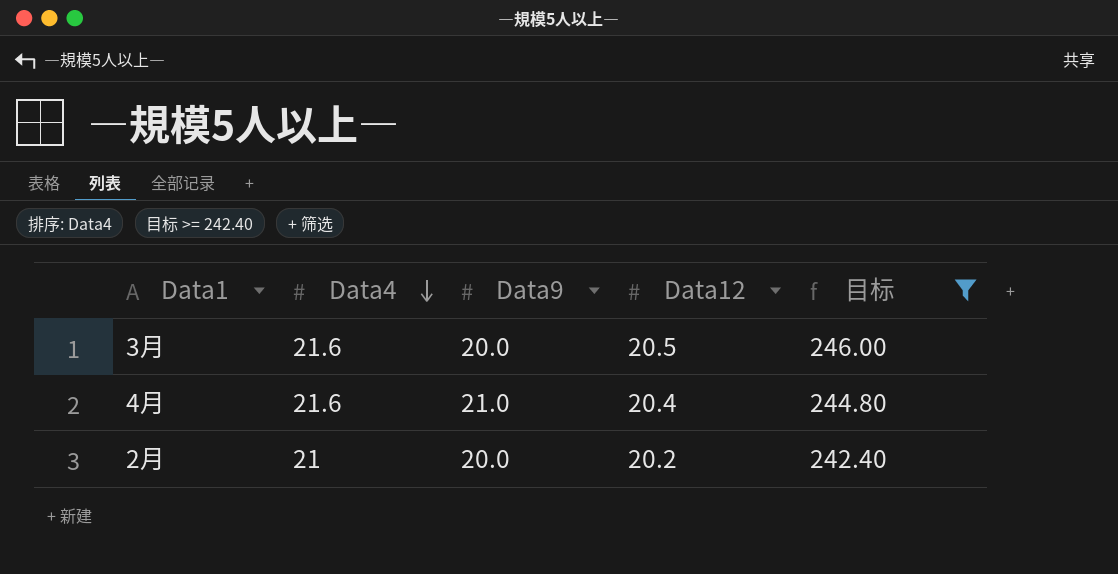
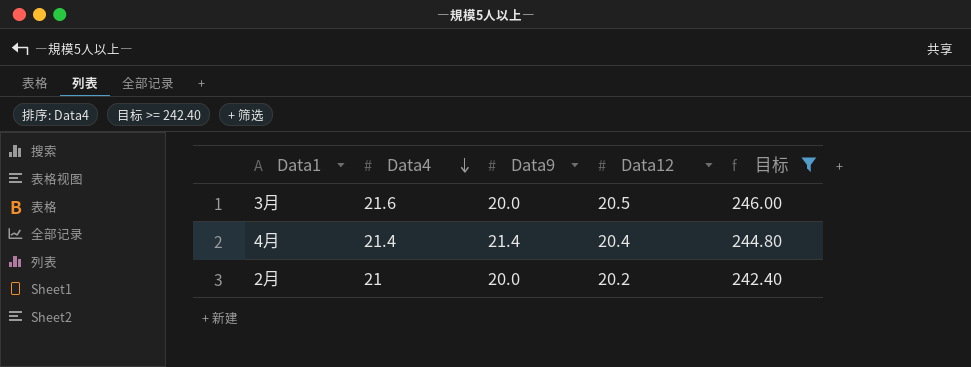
4月 | Data4: 21.6 -> 21.4
4月 | Data9: 21.0 -> 21.4

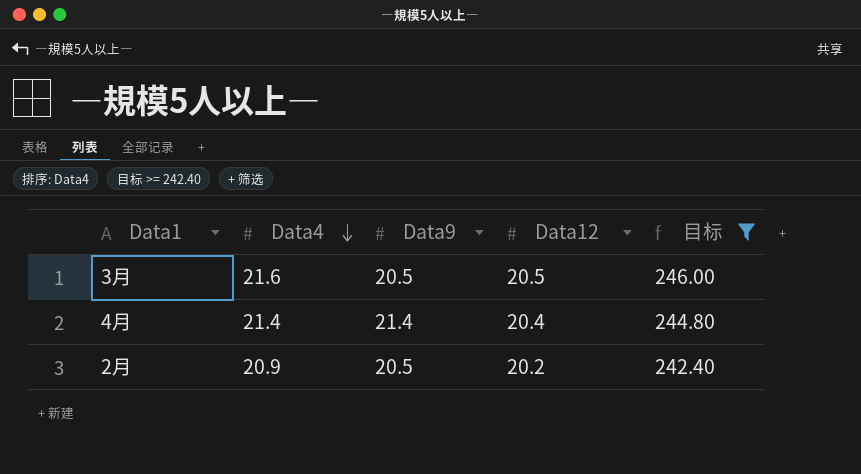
3月 | Data9: 20.0 -> 20.5
2月 | Data4: 21 -> 20.9
2月 | Data9: 20.0 -> 20.5

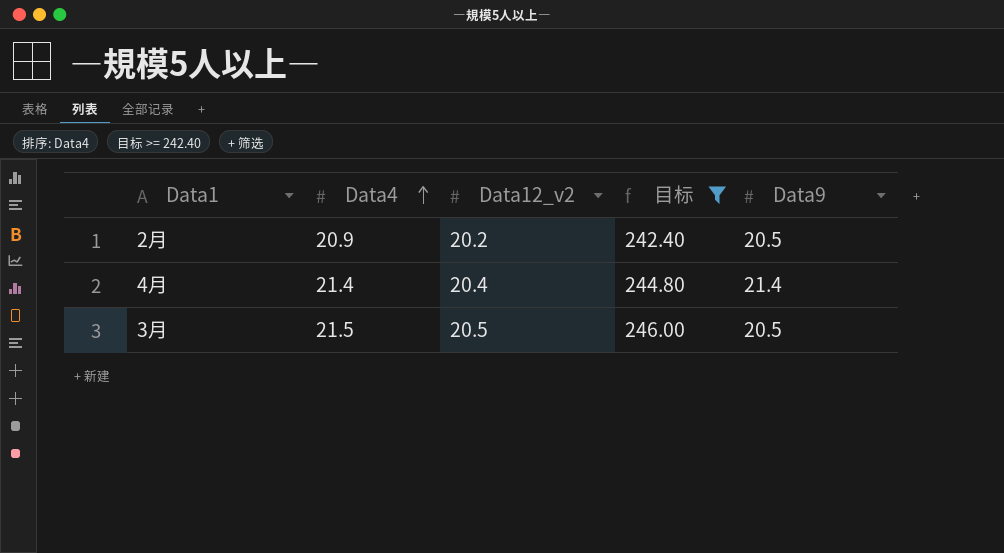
row order: Data4 descending -> Data4 ascending
column name: Data12 -> Data12_v2
column Data9 | position: 3 -> 5
3月 | Data4: 21.6 -> 21.5

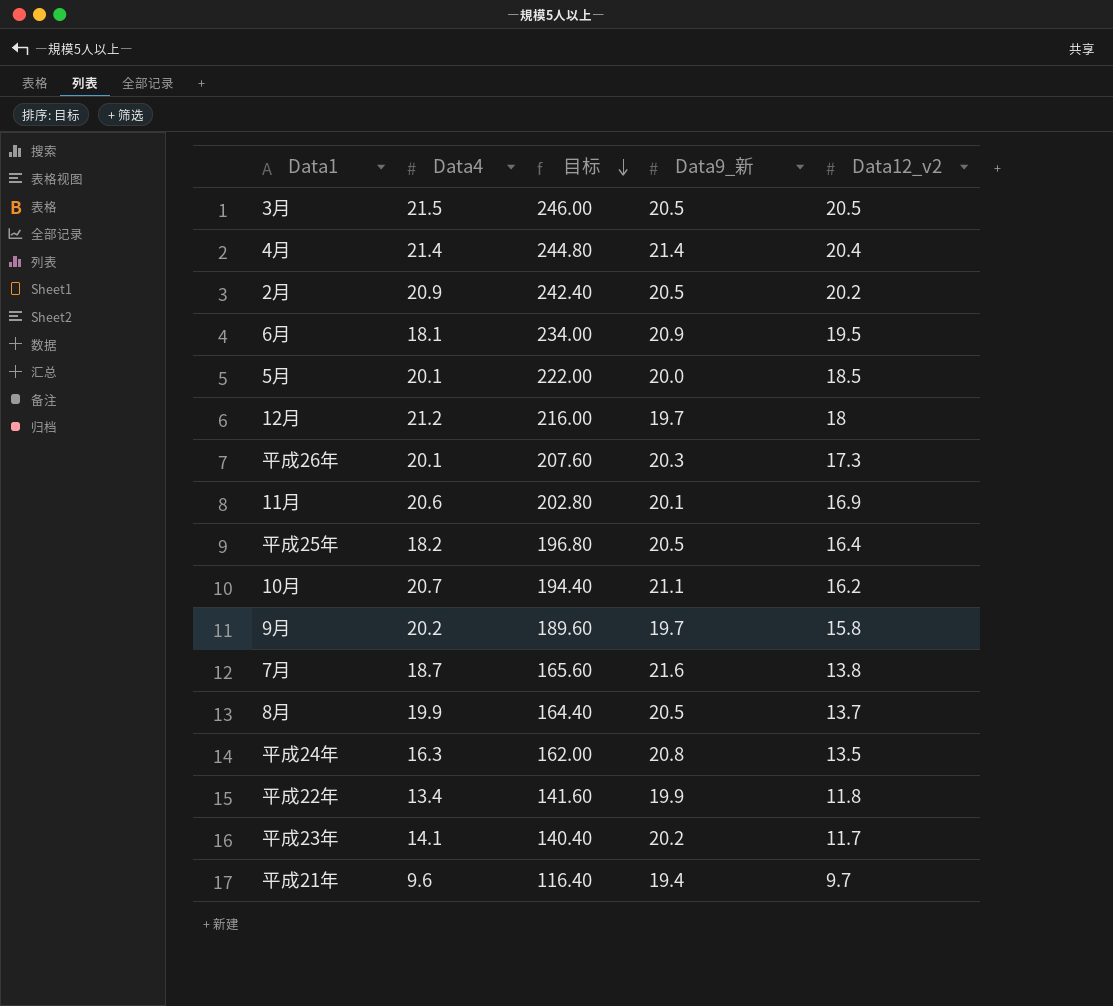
filter: 目标 >= 242.40 -> none
row order: Data4 ascending -> 目标 descending
column name: Data9 -> Data9_新
column Data12_v2 | position: 3 -> 5

